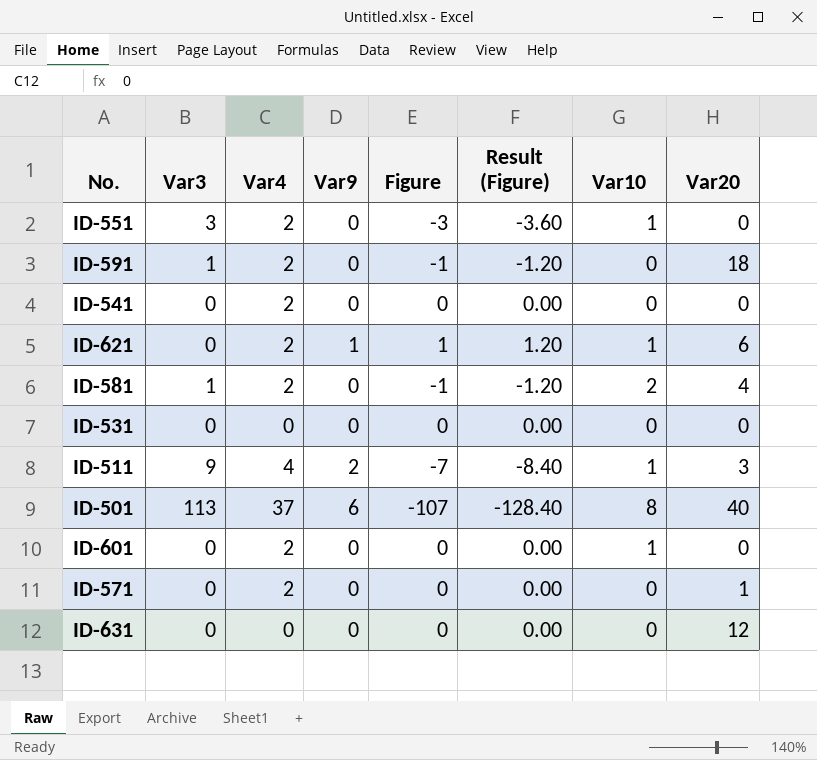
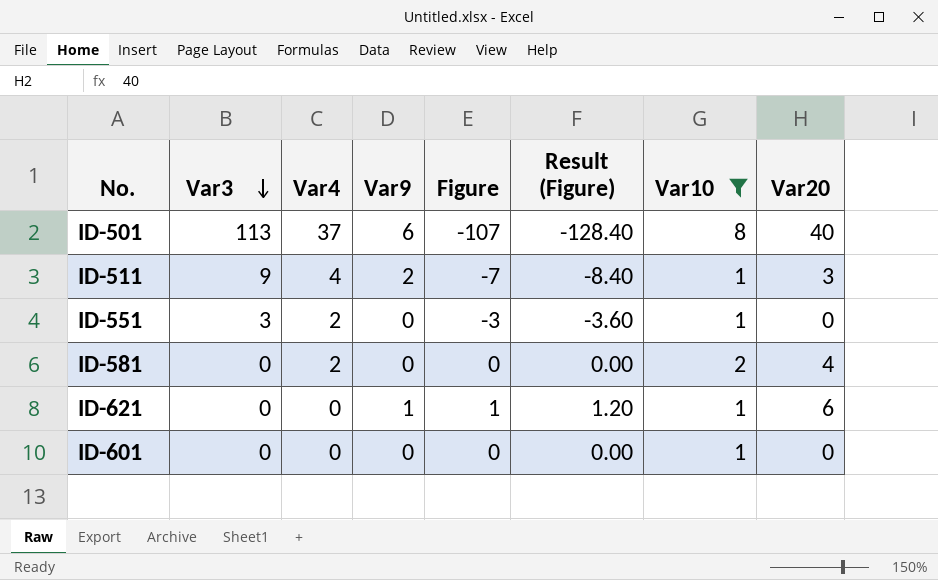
filter: none -> Var10 != 0
row order: none -> Var3 descending
ID-581 | Var3: 1 -> 0
ID-581 | Figure: -1 -> 0
ID-581 | Result (Figure): -1.20 -> 0.00
ID-621 | Var4: 2 -> 0
ID-601 | Var4: 2 -> 0

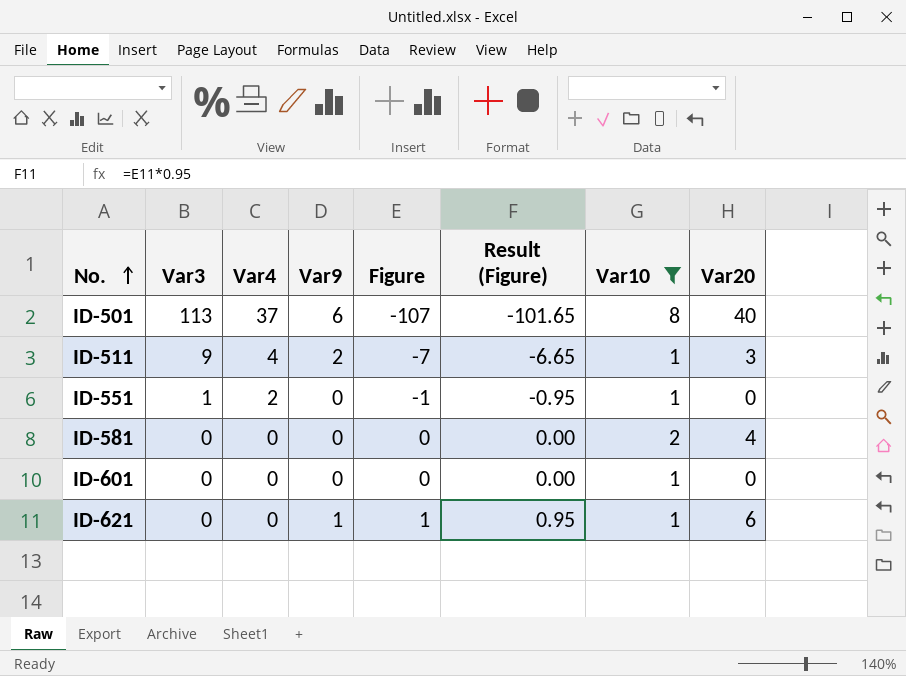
row order: Var3 descending -> No. ascending
column Result (Figure) | formula: [Figure] * 1.2 -> [Figure] * 0.95
ID-551 | Var3: 3 -> 1
ID-551 | Figure: -3 -> -1
ID-581 | Var4: 2 -> 0

